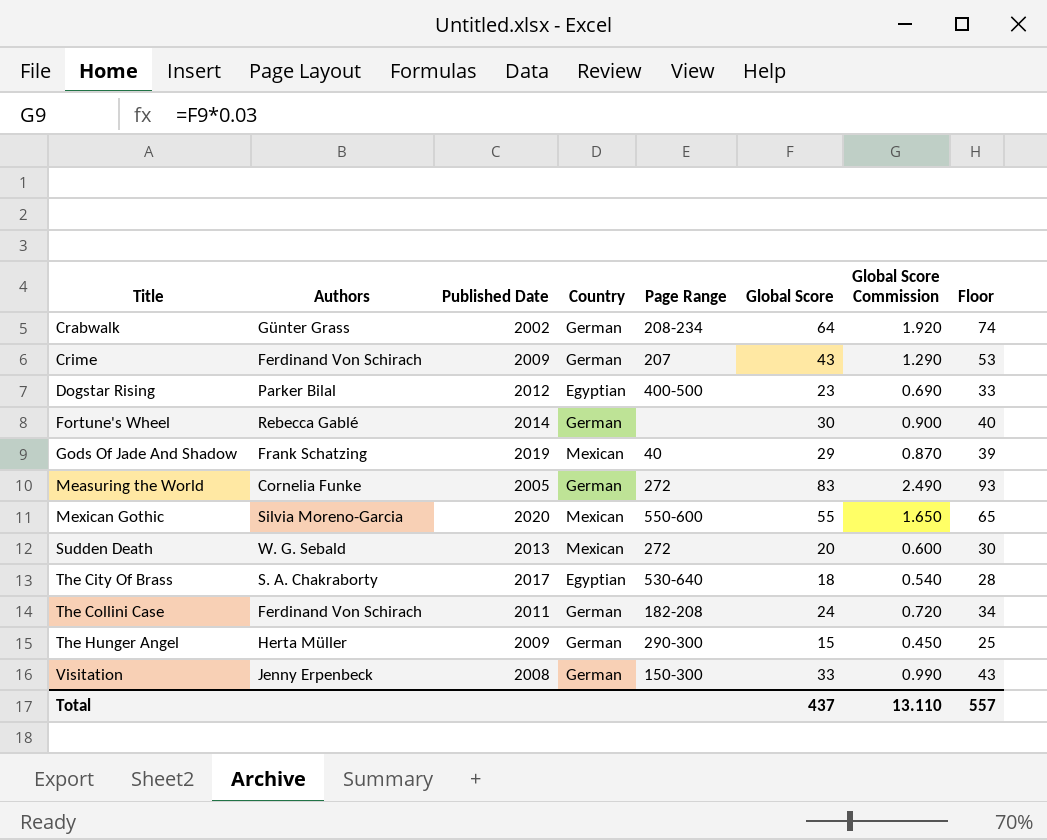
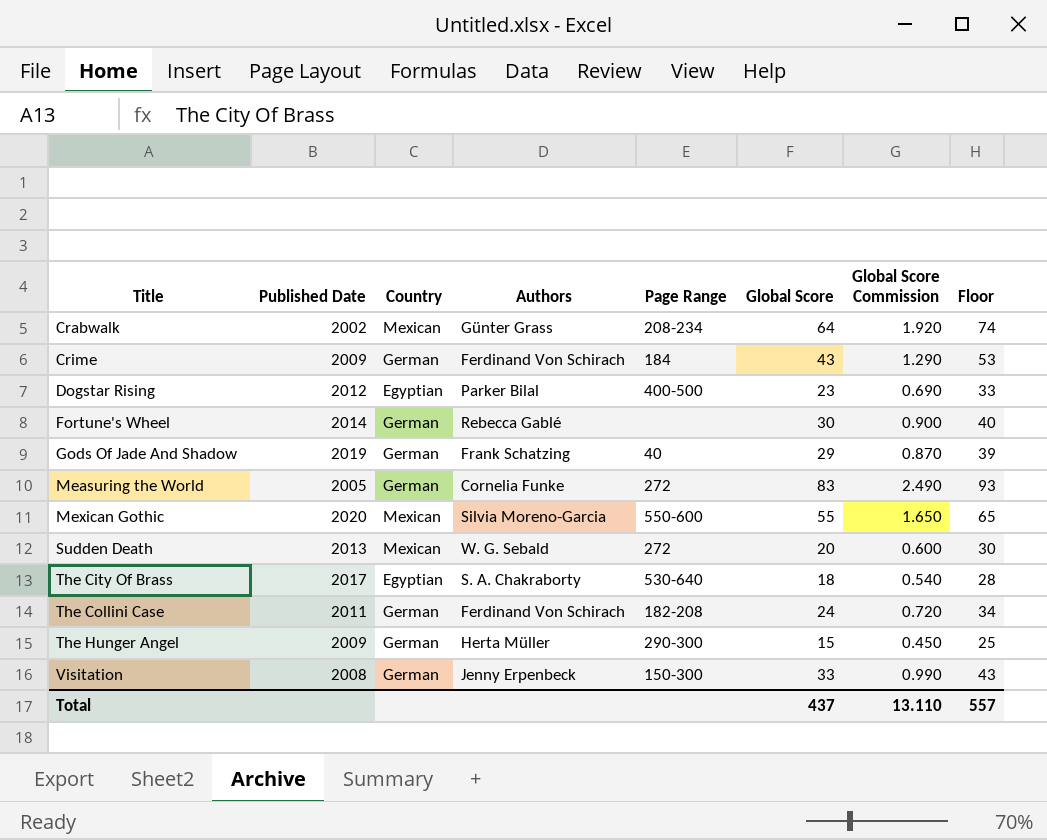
column Authors | position: 2 -> 4
Crabwalk | Country: German -> Mexican
Crime | Page Range: 207 -> 184
Gods Of Jade And Shadow | Country: Mexican -> German

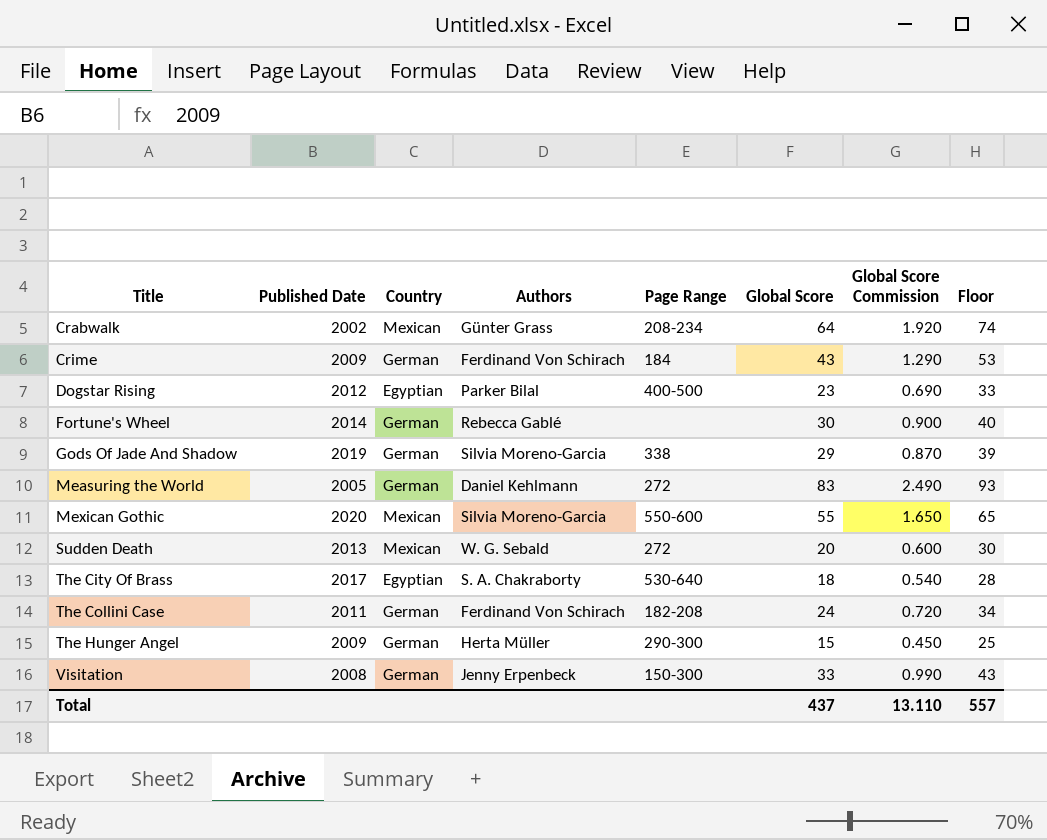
Gods Of Jade And Shadow | Authors: Frank Schatzing -> Silvia Moreno-Garcia
Gods Of Jade And Shadow | Page Range: 40 -> 338
Measuring the World | Authors: Cornelia Funke -> Daniel Kehlmann

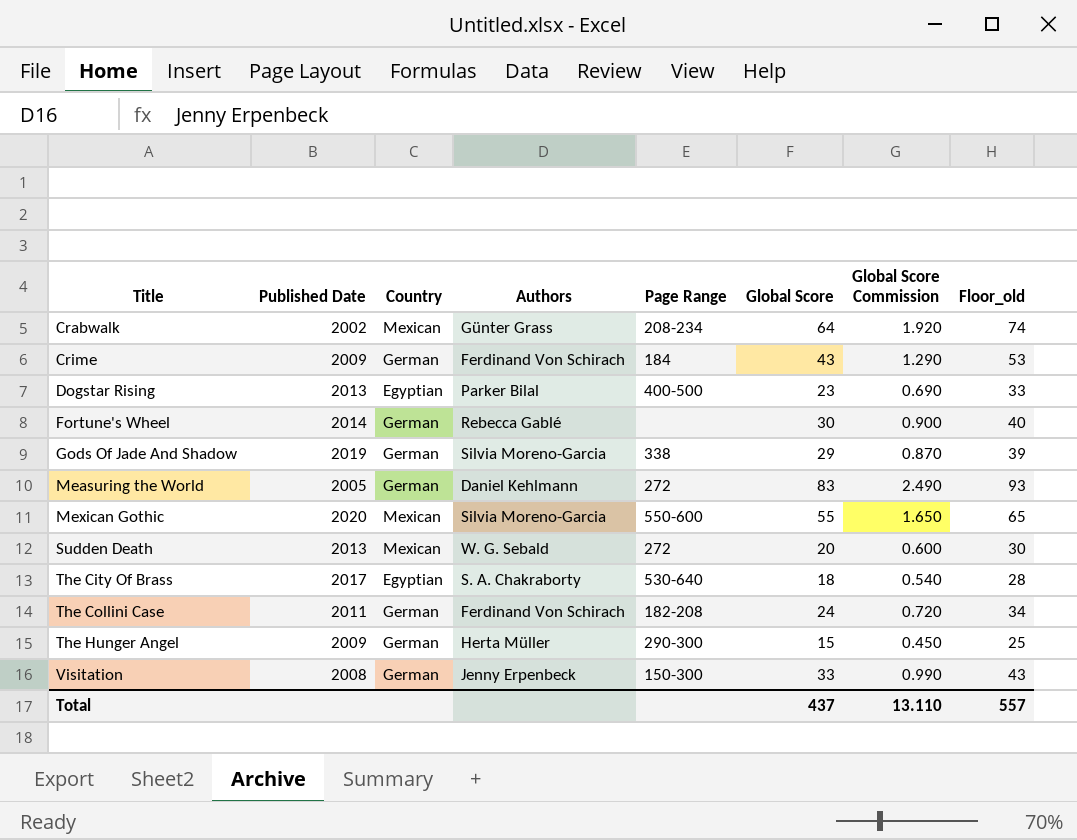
column name: Floor -> Floor_old
Dogstar Rising | Published Date: 2012 -> 2013

